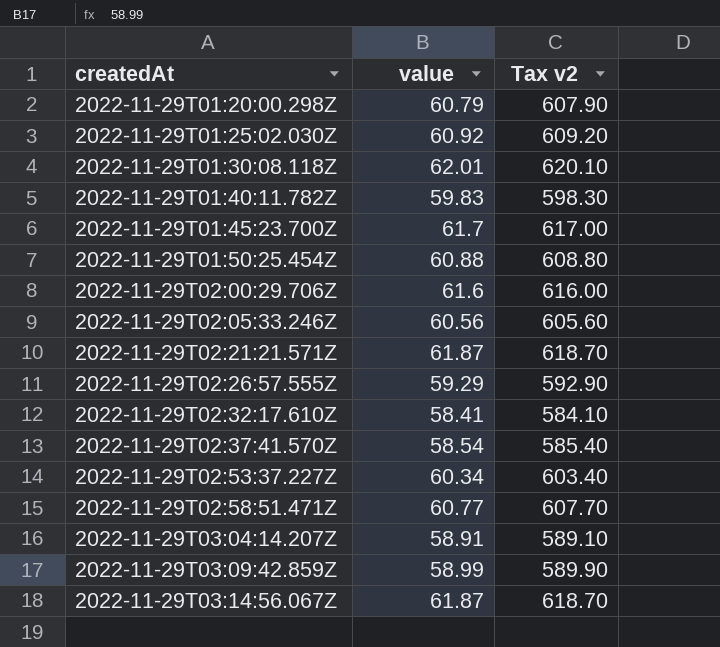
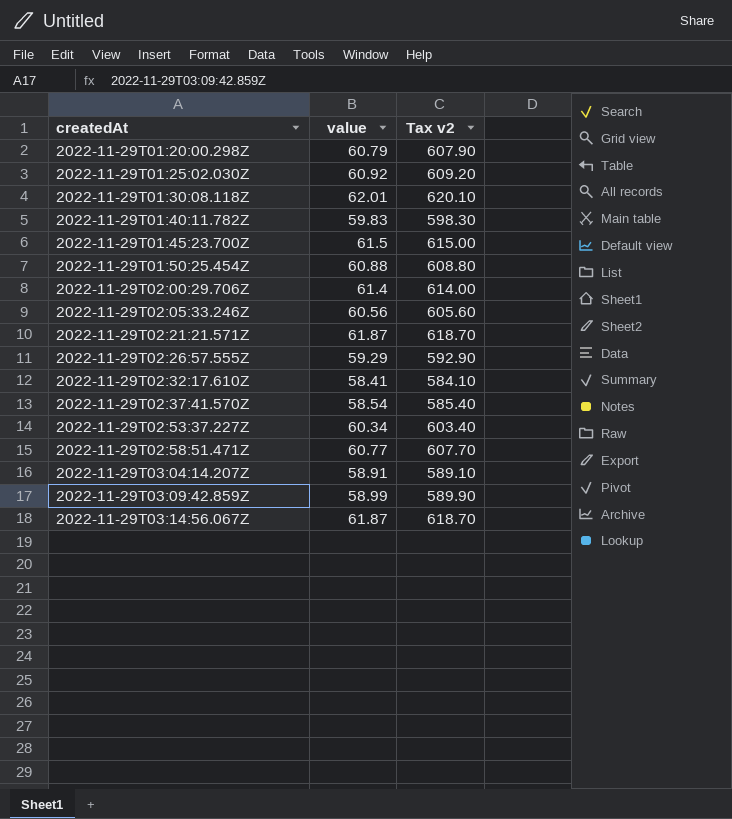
2022-11-29T01:45:23.700Z | value: 61.7 -> 61.5
2022-11-29T01:45:23.700Z | Tax v2: 617.00 -> 615.00
2022-11-29T02:00:29.706Z | value: 61.6 -> 61.4
2022-11-29T02:00:29.706Z | Tax v2: 616.00 -> 614.00

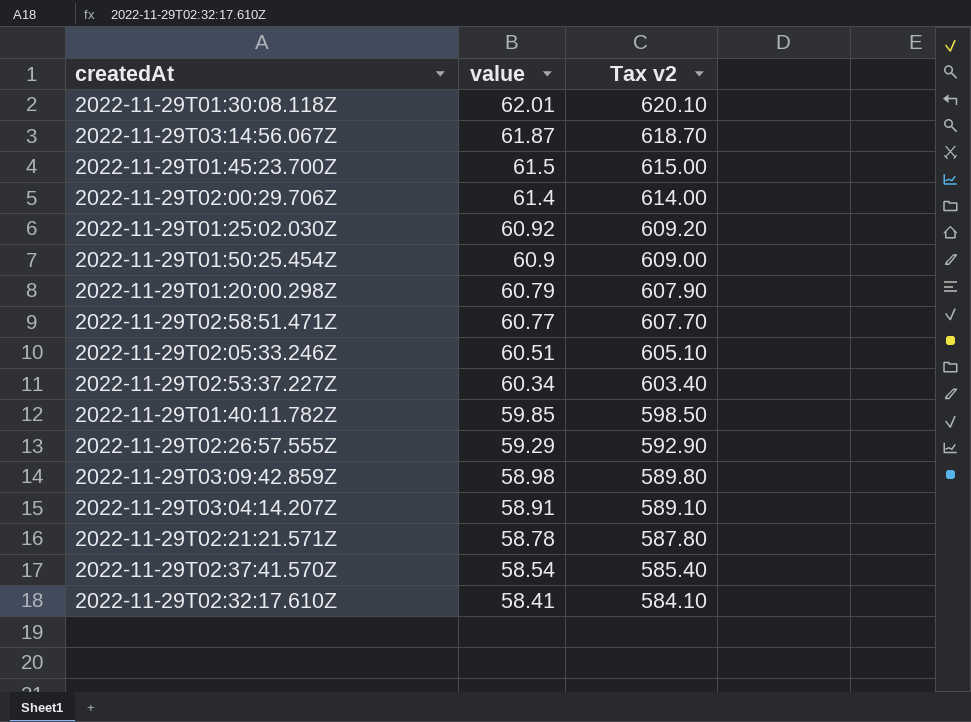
row order: createdAt ascending -> value descending
2022-11-29T01:50:25.454Z | value: 60.88 -> 60.9
2022-11-29T01:50:25.454Z | Tax v2: 608.80 -> 609.00
2022-11-29T02:05:33.246Z | value: 60.56 -> 60.51
2022-11-29T02:05:33.246Z | Tax v2: 605.60 -> 605.10
2022-11-29T01:40:11.782Z | value: 59.83 -> 59.85
2022-11-29T01:40:11.782Z | Tax v2: 598.30 -> 598.50
2022-11-29T03:09:42.859Z | value: 58.99 -> 58.98
2022-11-29T03:09:42.859Z | Tax v2: 589.90 -> 589.80
2022-11-29T02:21:21.571Z | value: 61.87 -> 58.78
2022-11-29T02:21:21.571Z | Tax v2: 618.70 -> 587.80

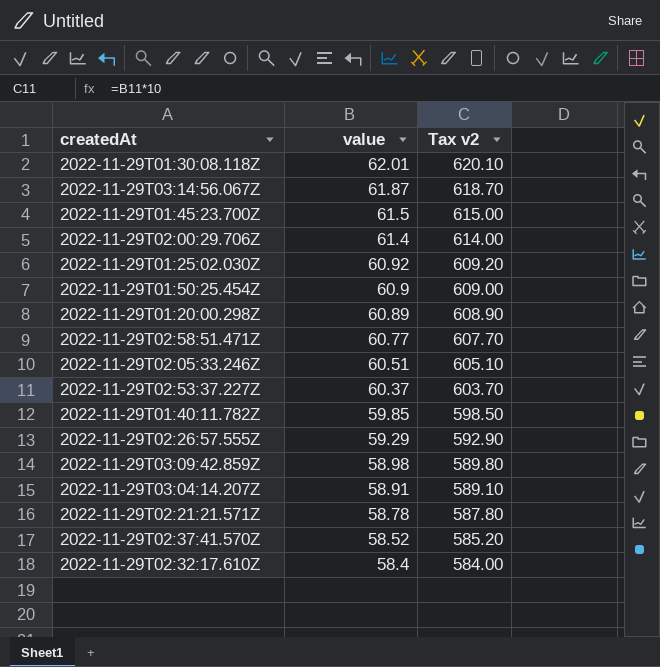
2022-11-29T01:20:00.298Z | value: 60.79 -> 60.89
2022-11-29T01:20:00.298Z | Tax v2: 607.90 -> 608.90
2022-11-29T02:53:37.227Z | value: 60.34 -> 60.37
2022-11-29T02:53:37.227Z | Tax v2: 603.40 -> 603.70
2022-11-29T02:37:41.570Z | value: 58.54 -> 58.52
2022-11-29T02:37:41.570Z | Tax v2: 585.40 -> 585.20
2022-11-29T02:32:17.610Z | value: 58.41 -> 58.4
2022-11-29T02:32:17.610Z | Tax v2: 584.10 -> 584.00

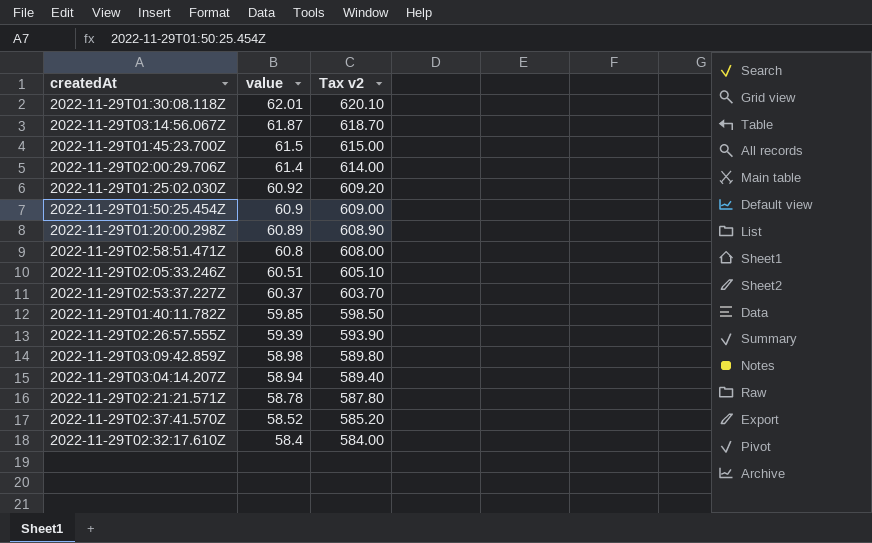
2022-11-29T02:58:51.471Z | value: 60.77 -> 60.8
2022-11-29T02:58:51.471Z | Tax v2: 607.70 -> 608.00
2022-11-29T02:26:57.555Z | value: 59.29 -> 59.39
2022-11-29T02:26:57.555Z | Tax v2: 592.90 -> 593.90
2022-11-29T03:04:14.207Z | value: 58.91 -> 58.94
2022-11-29T03:04:14.207Z | Tax v2: 589.10 -> 589.40

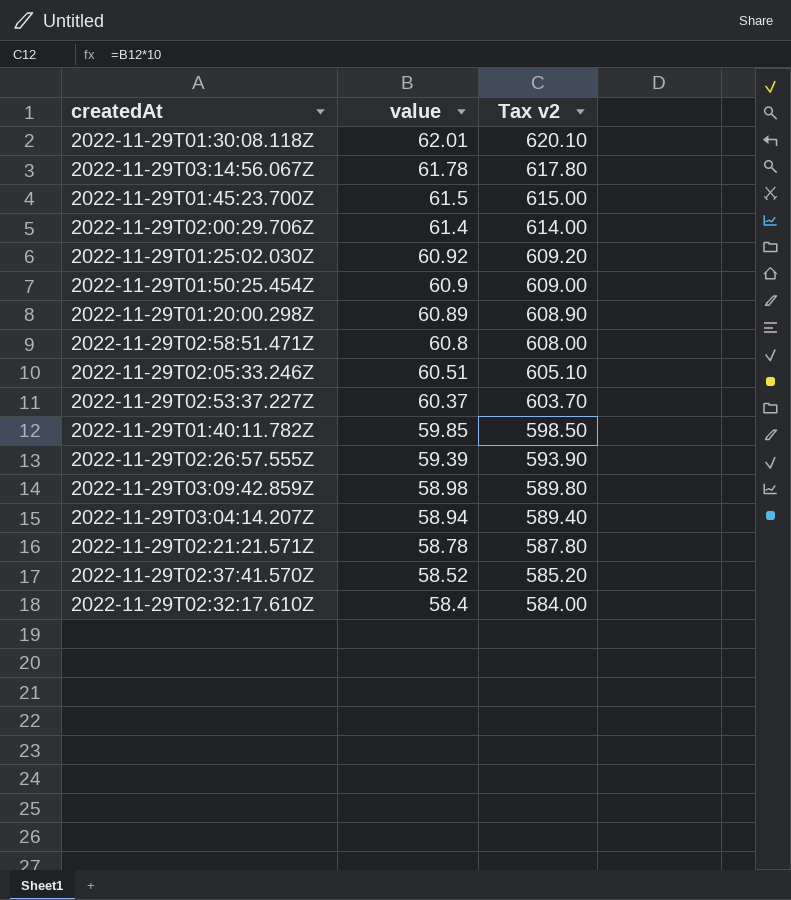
2022-11-29T03:14:56.067Z | value: 61.87 -> 61.78
2022-11-29T03:14:56.067Z | Tax v2: 618.70 -> 617.80

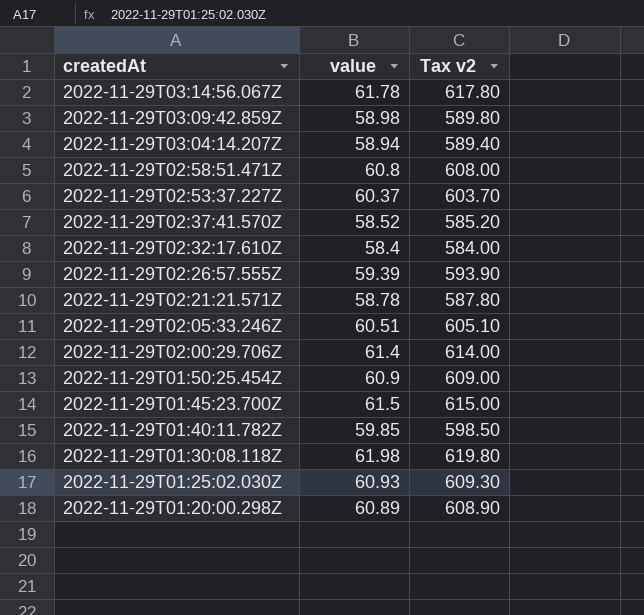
row order: value descending -> createdAt descending
2022-11-29T01:30:08.118Z | value: 62.01 -> 61.98
2022-11-29T01:30:08.118Z | Tax v2: 620.10 -> 619.80
2022-11-29T01:25:02.030Z | value: 60.92 -> 60.93
2022-11-29T01:25:02.030Z | Tax v2: 609.20 -> 609.30

